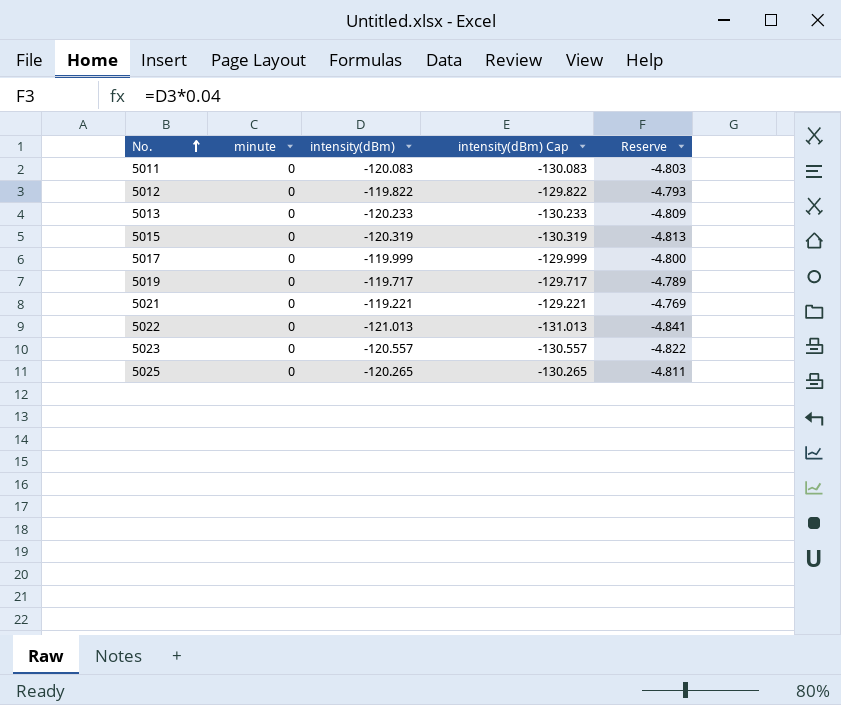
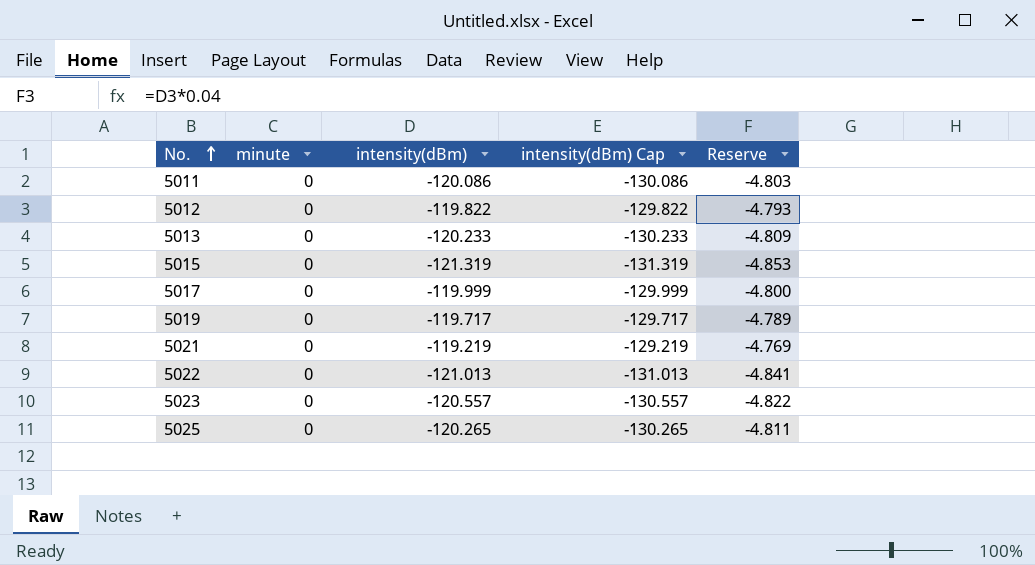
5011 | intensity(dBm): -120.083 -> -120.086
5011 | intensity(dBm) Cap: -130.083 -> -130.086
5015 | intensity(dBm): -120.319 -> -121.319
5015 | intensity(dBm) Cap: -130.319 -> -131.319
5015 | Reserve: -4.813 -> -4.853
5021 | intensity(dBm): -119.221 -> -119.219
5021 | intensity(dBm) Cap: -129.221 -> -129.219

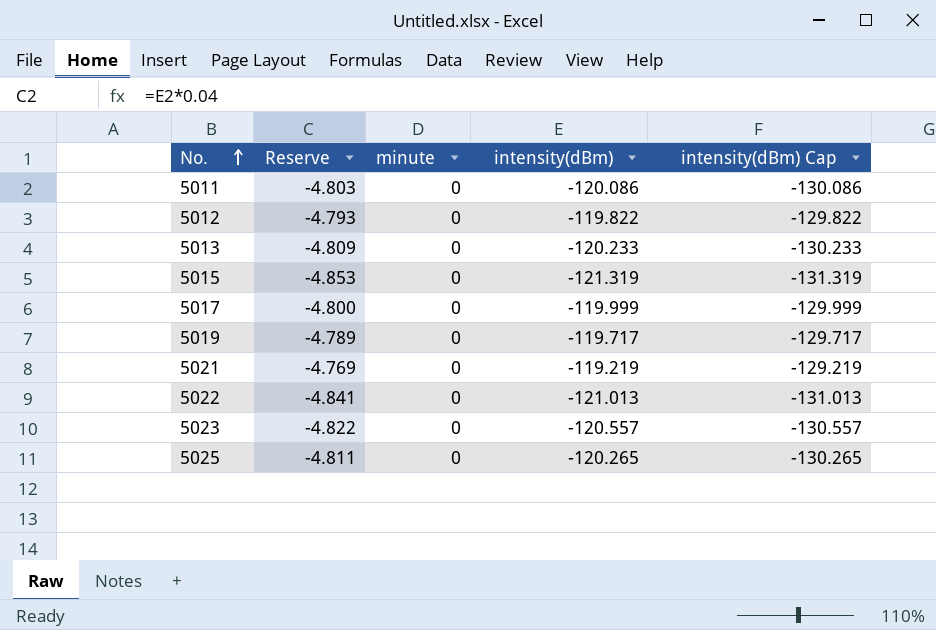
column Reserve | position: 5 -> 2

